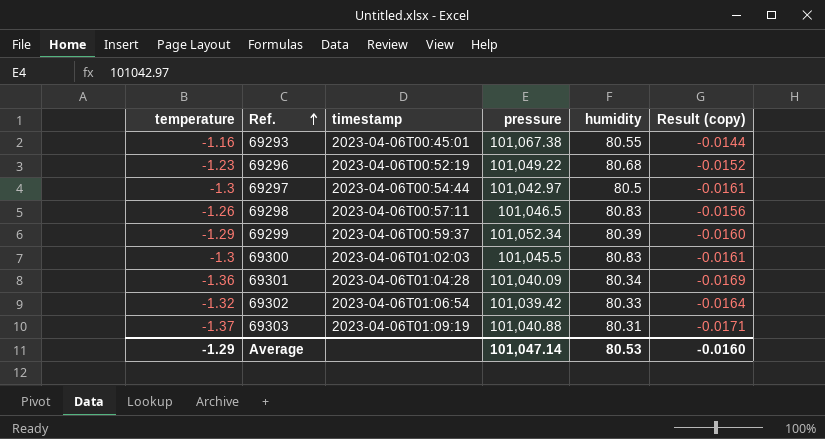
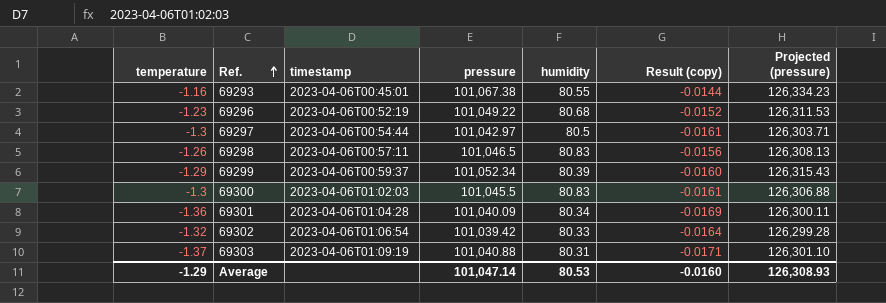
column Projected (pressure) | formula: none -> [pressure] * 1.25

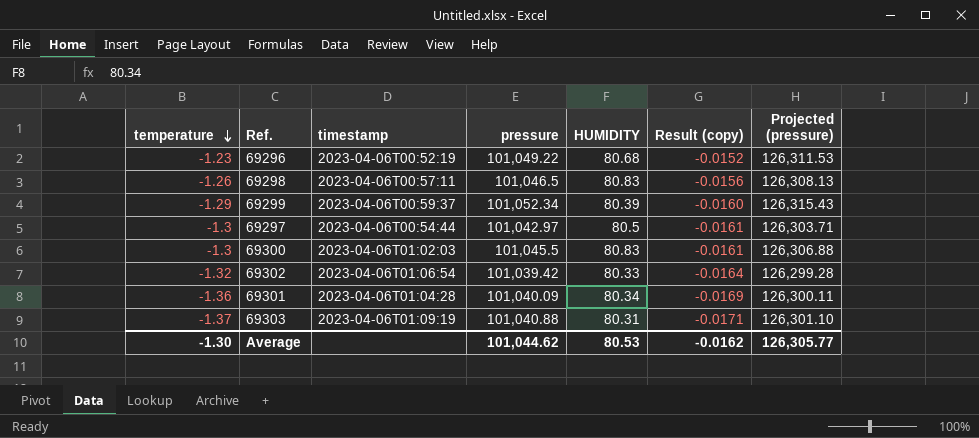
row order: Ref. ascending -> temperature descending
column name: humidity -> HUMIDITY
row 69293: -1.16 | 2023-04-06T00:45:01 | 101,067.38 | 80.55 | -0.0144 | 126,334.23 -> none
Average | temperature: -1.29 -> -1.30
Average | pressure: 101,047.14 -> 101,044.62
Average | Result (copy): -0.0160 -> -0.0162
Average | Projected (pressure): 126,308.93 -> 126,305.77

